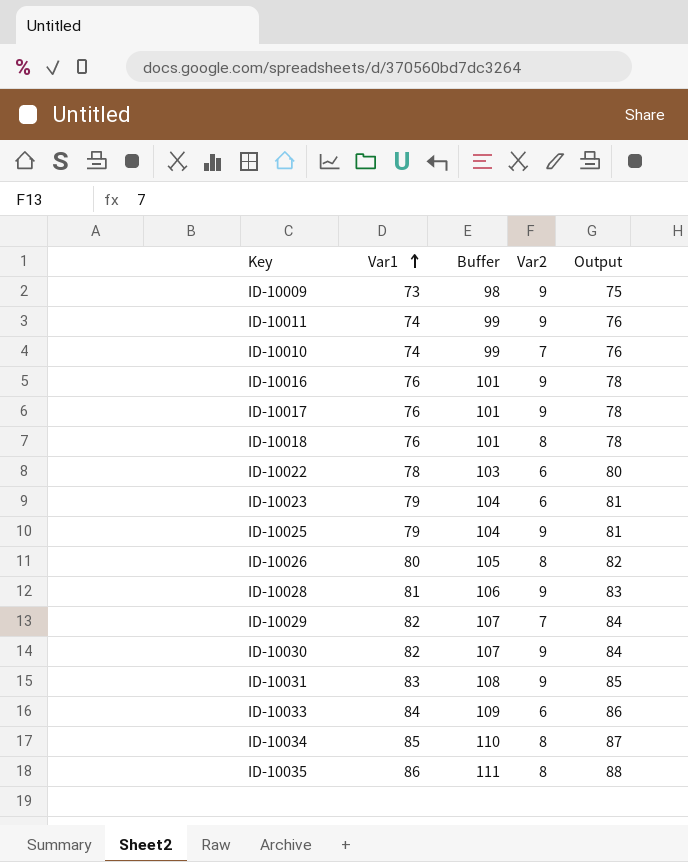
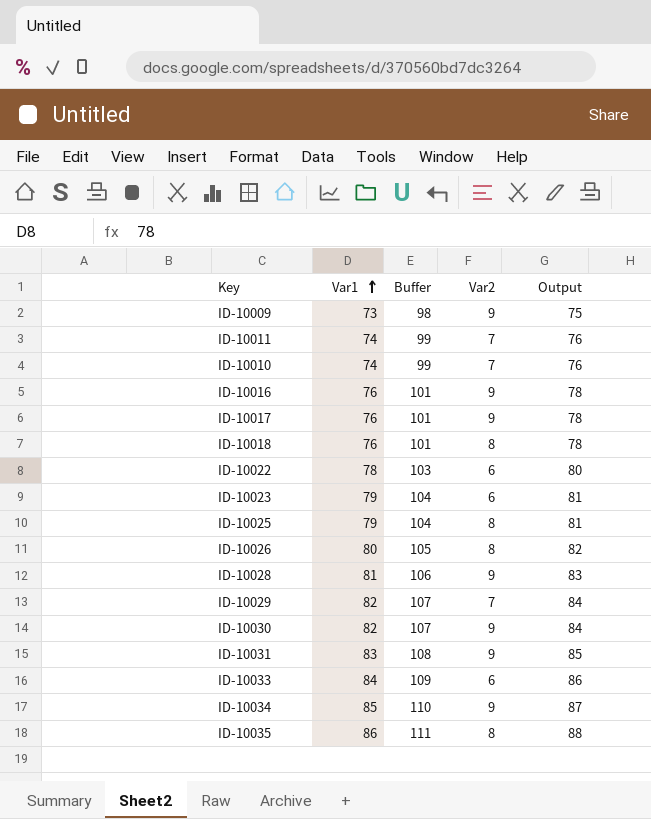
ID-10011 | Var2: 9 -> 7
ID-10025 | Var2: 9 -> 8
ID-10034 | Var2: 8 -> 9

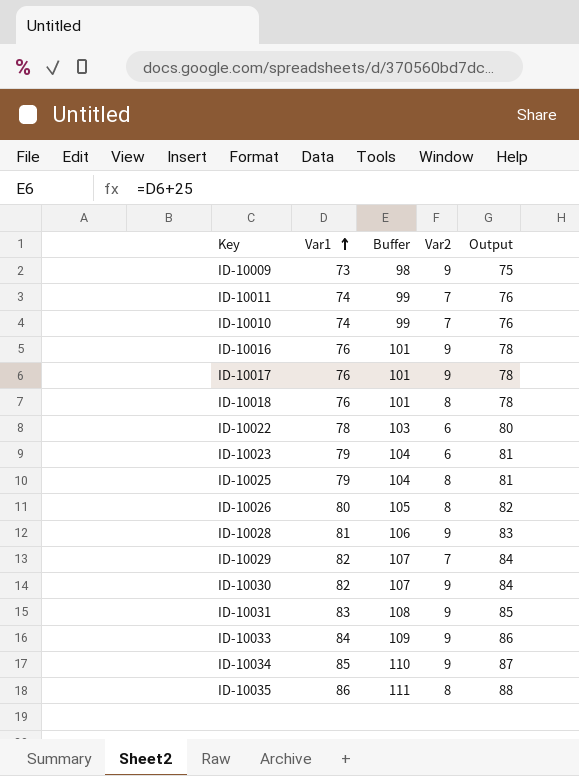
ID-10033 | Var2: 6 -> 9

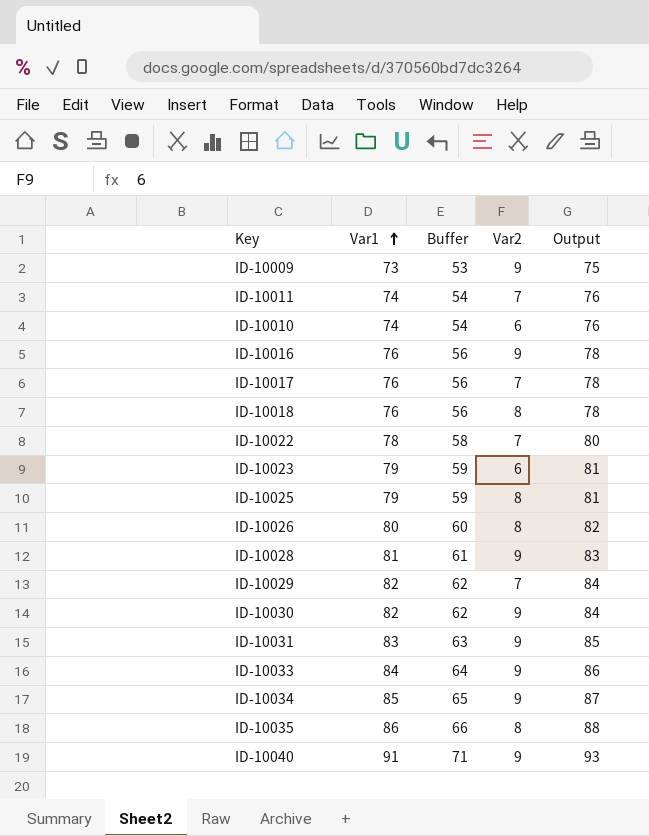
column Buffer | formula: [Var1] + 25 -> [Var1] - 20
ID-10010 | Var2: 7 -> 6
ID-10017 | Var2: 9 -> 7
ID-10022 | Var2: 6 -> 7
row ID-10040: none -> 91 | 71 | 9 | 93

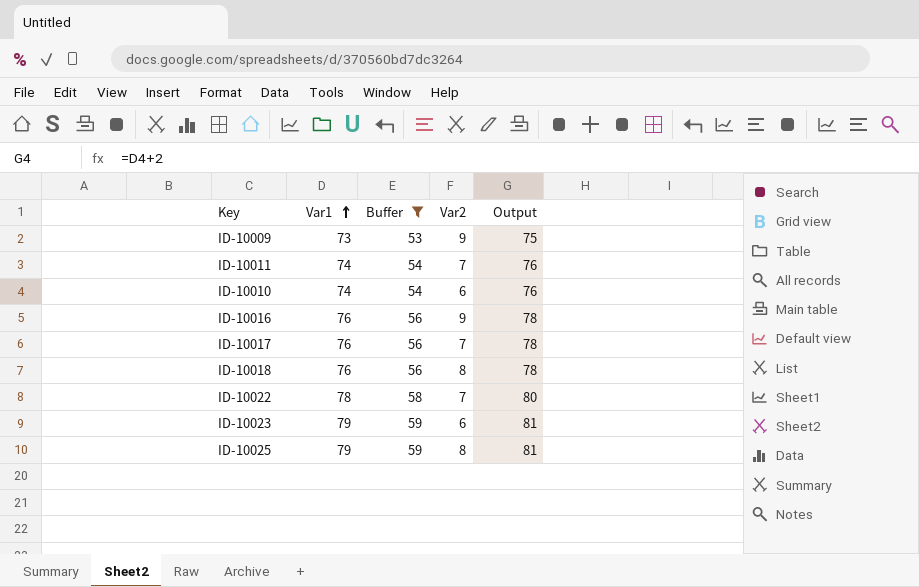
filter: none -> Buffer <= 59

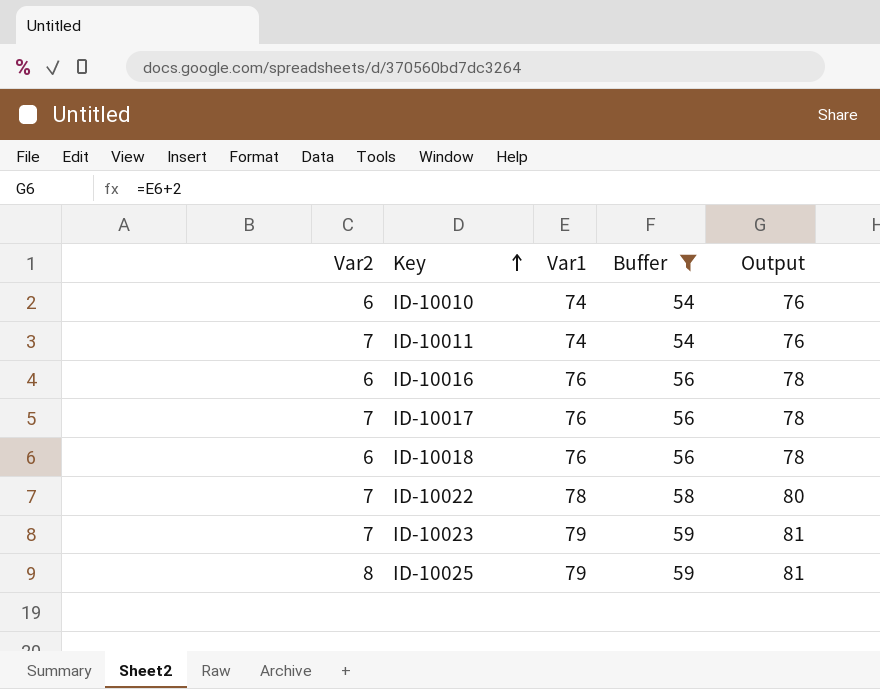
row order: Var1 ascending -> Key ascending
column Var2 | position: 4 -> 1
row ID-10009: 73 | 53 | 9 | 75 -> none
ID-10016 | Var2: 9 -> 6
ID-10018 | Var2: 8 -> 6
ID-10023 | Var2: 6 -> 7

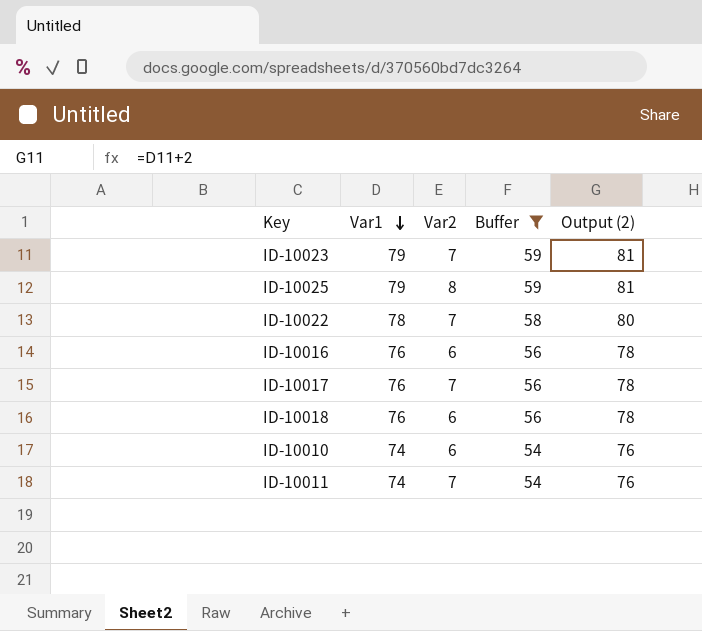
row order: Key ascending -> Var1 descending
column Var2 | position: 1 -> 3
column name: Output -> Output (2)

